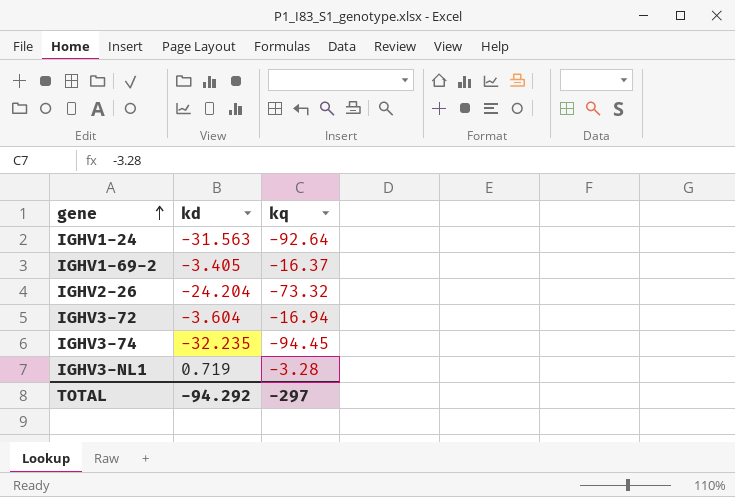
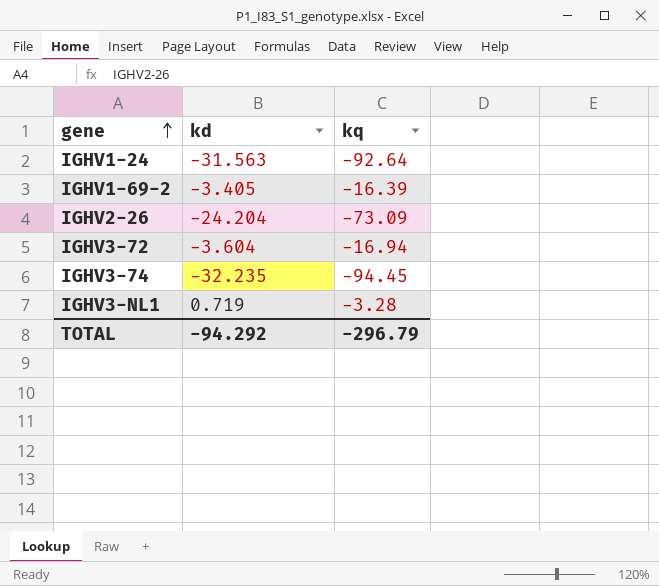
IGHV1-69-2 | kq: -16.37 -> -16.39
IGHV2-26 | kq: -73.32 -> -73.09
TOTAL | kq: -297 -> -296.79

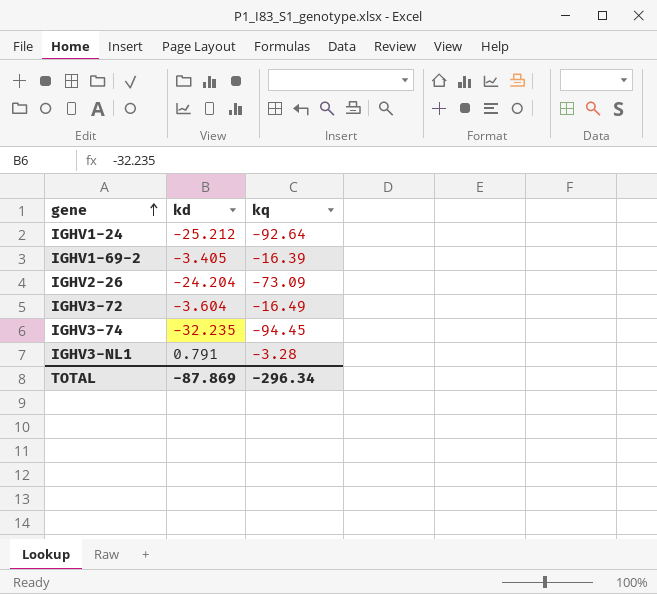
IGHV1-24 | kd: -31.563 -> -25.212
IGHV3-72 | kq: -16.94 -> -16.49
IGHV3-NL1 | kd: 0.719 -> 0.791
TOTAL | kd: -94.292 -> -87.869
TOTAL | kq: -296.79 -> -296.34

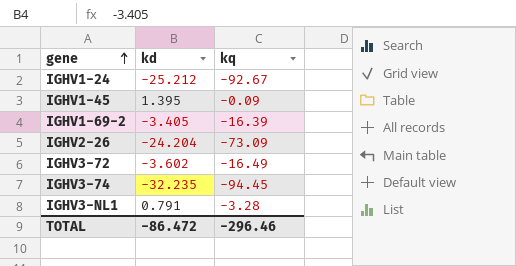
IGHV1-24 | kq: -92.64 -> -92.67
row IGHV1-45: none -> 1.395 | -0.09
IGHV3-72 | kd: -3.604 -> -3.602
TOTAL | kd: -87.869 -> -86.472
TOTAL | kq: -296.34 -> -296.46

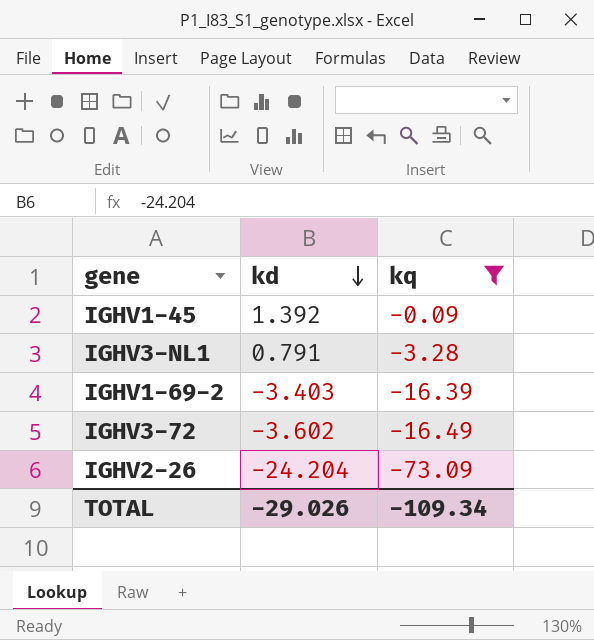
filter: none -> kq >= -73.09
row order: gene ascending -> kd descending
IGHV1-45 | kd: 1.395 -> 1.392
IGHV1-69-2 | kd: -3.405 -> -3.403
TOTAL | kd: -86.472 -> -29.026
TOTAL | kq: -296.46 -> -109.34

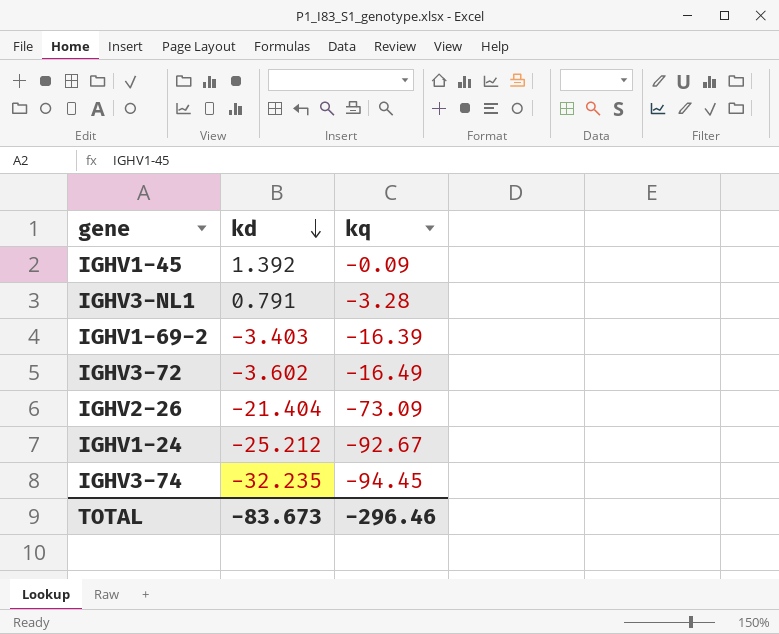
filter: kq >= -73.09 -> none
IGHV2-26 | kd: -24.204 -> -21.404
TOTAL | kd: -29.026 -> -83.673
TOTAL | kq: -109.34 -> -296.46

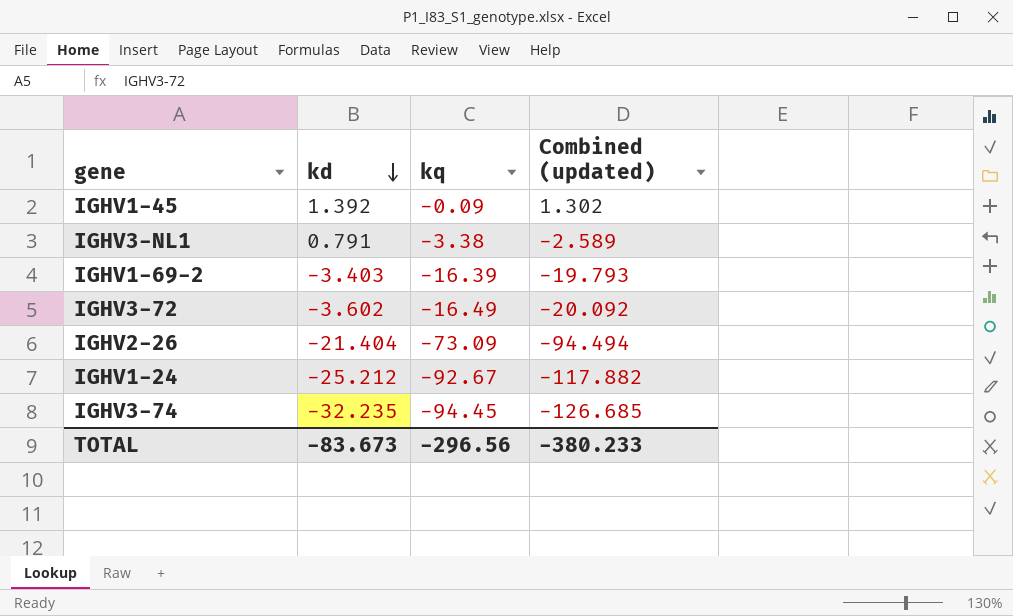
column Combined (updated) | formula: none -> [kd] + [kq]
IGHV3-NL1 | kq: -3.28 -> -3.38
TOTAL | kq: -296.46 -> -296.56

